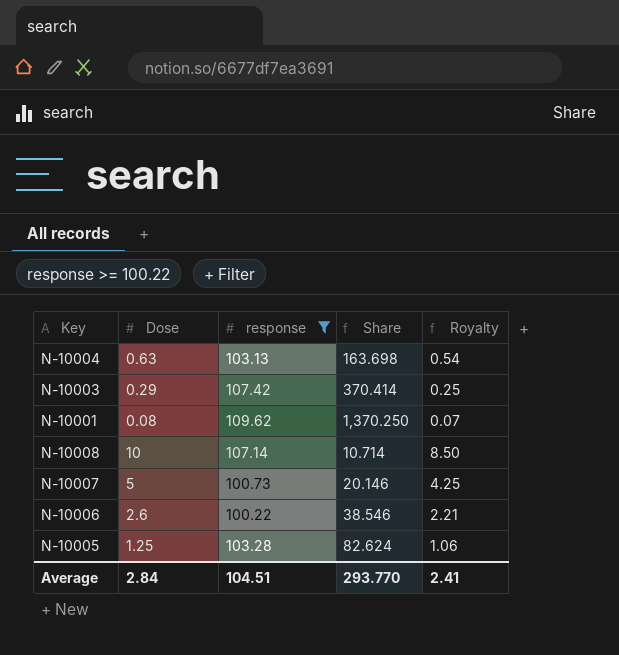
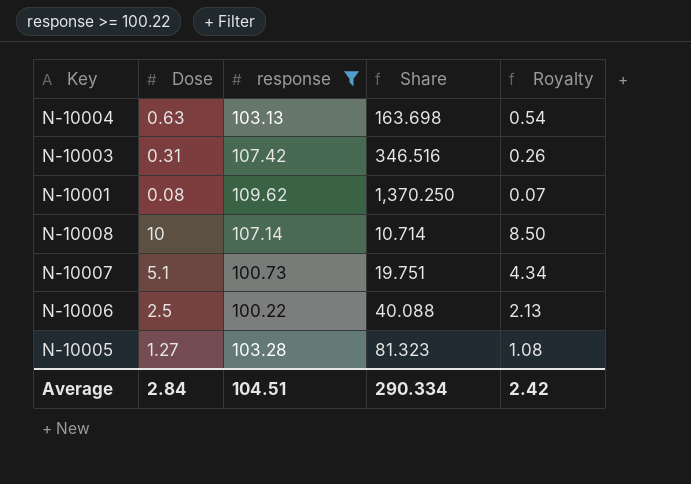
N-10003 | Dose: 0.29 -> 0.31
N-10003 | Share: 370.414 -> 346.516
N-10003 | Royalty: 0.25 -> 0.26
N-10007 | Dose: 5 -> 5.1
N-10007 | Share: 20.146 -> 19.751
N-10007 | Royalty: 4.25 -> 4.34
N-10006 | Dose: 2.6 -> 2.5
N-10006 | Share: 38.546 -> 40.088
N-10006 | Royalty: 2.21 -> 2.13
N-10005 | Dose: 1.25 -> 1.27
N-10005 | Share: 82.624 -> 81.323
N-10005 | Royalty: 1.06 -> 1.08
Average | Share: 293.770 -> 290.334
Average | Royalty: 2.41 -> 2.42

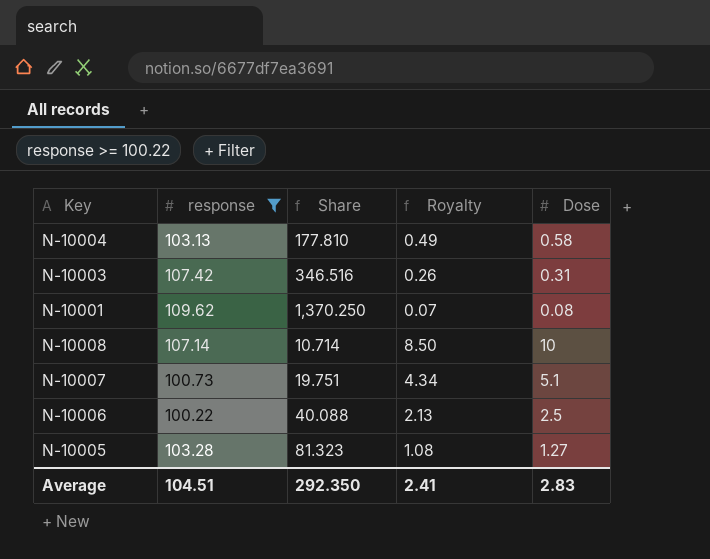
column Dose | position: 2 -> 5
N-10004 | Share: 163.698 -> 177.810
N-10004 | Royalty: 0.54 -> 0.49
N-10004 | Dose: 0.63 -> 0.58
Average | Share: 290.334 -> 292.350
Average | Royalty: 2.42 -> 2.41
Average | Dose: 2.84 -> 2.83

